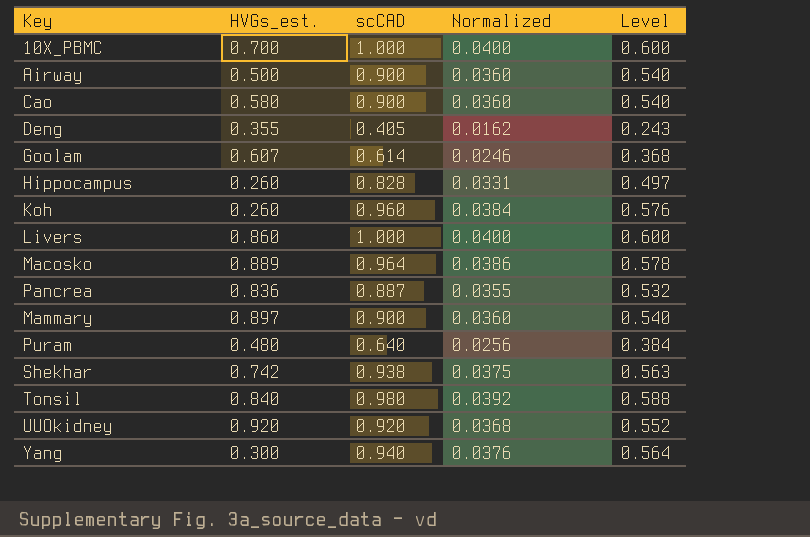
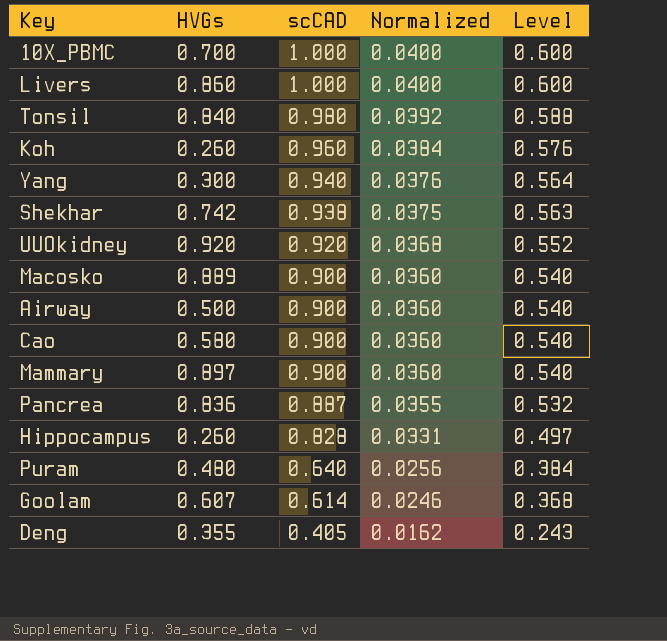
row order: none -> scCAD descending
column name: HVGs_est. -> HVGs
Macosko | scCAD: 0.964 -> 0.900
Macosko | Normalized: 0.0386 -> 0.0360
Macosko | Level: 0.578 -> 0.540

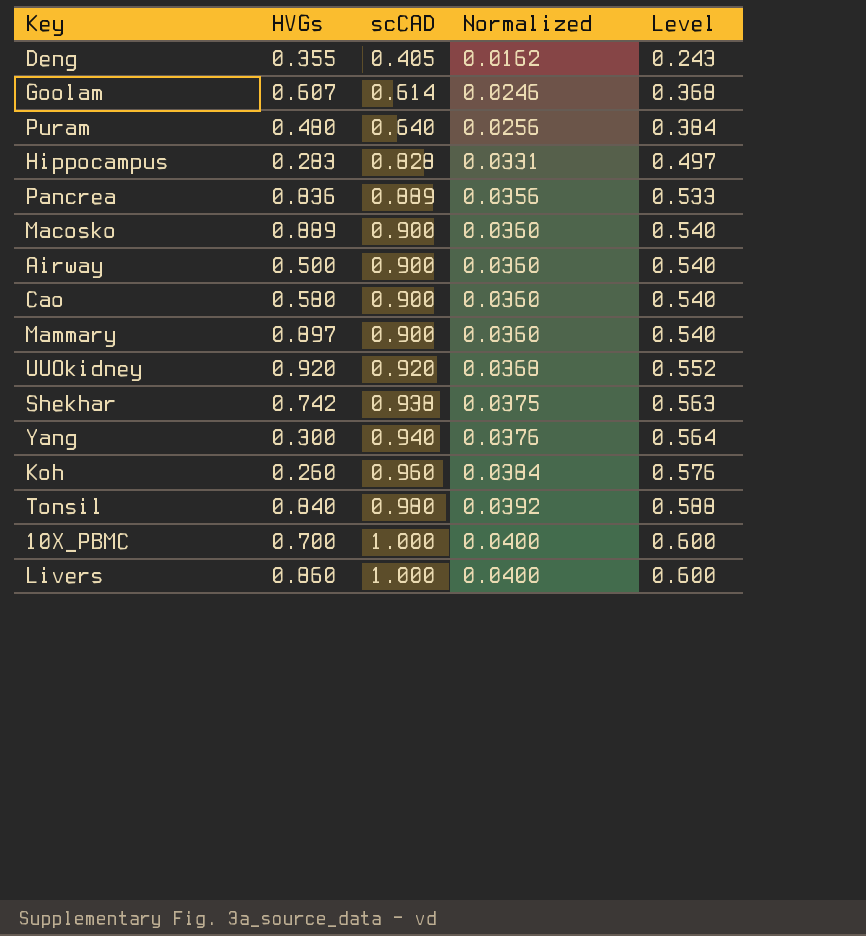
row order: scCAD descending -> scCAD ascending
Hippocampus | HVGs: 0.260 -> 0.283
Pancrea | scCAD: 0.887 -> 0.889
Pancrea | Normalized: 0.0355 -> 0.0356
Pancrea | Level: 0.532 -> 0.533

